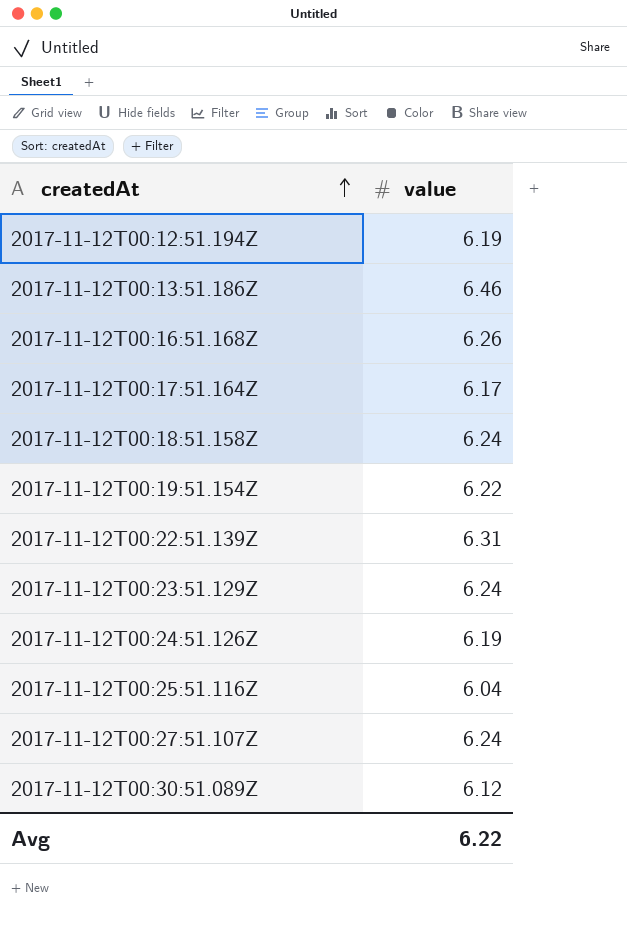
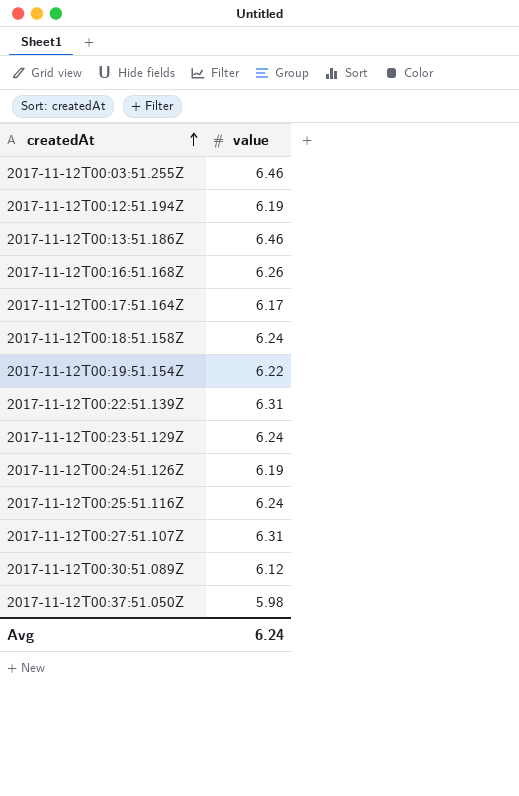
row 2017-11-12T00:03:51.255Z: none -> 6.46
2017-11-12T00:25:51.116Z | value: 6.04 -> 6.24
2017-11-12T00:27:51.107Z | value: 6.24 -> 6.31
row 2017-11-12T00:37:51.050Z: none -> 5.98
Avg | value: 6.22 -> 6.24

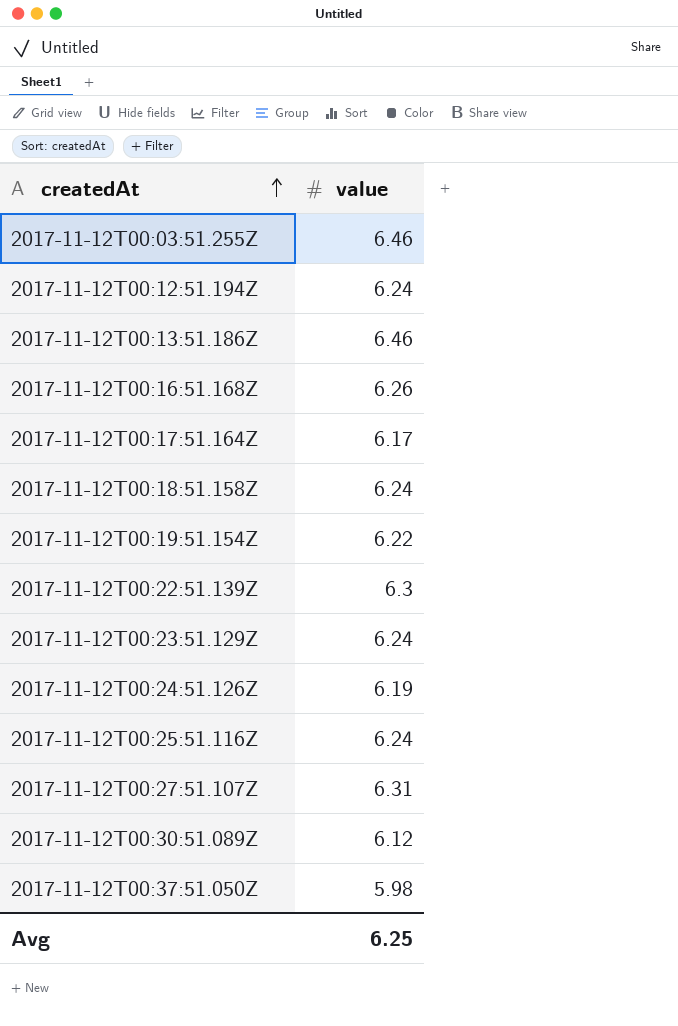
2017-11-12T00:12:51.194Z | value: 6.19 -> 6.24
2017-11-12T00:22:51.139Z | value: 6.31 -> 6.3
Avg | value: 6.24 -> 6.25

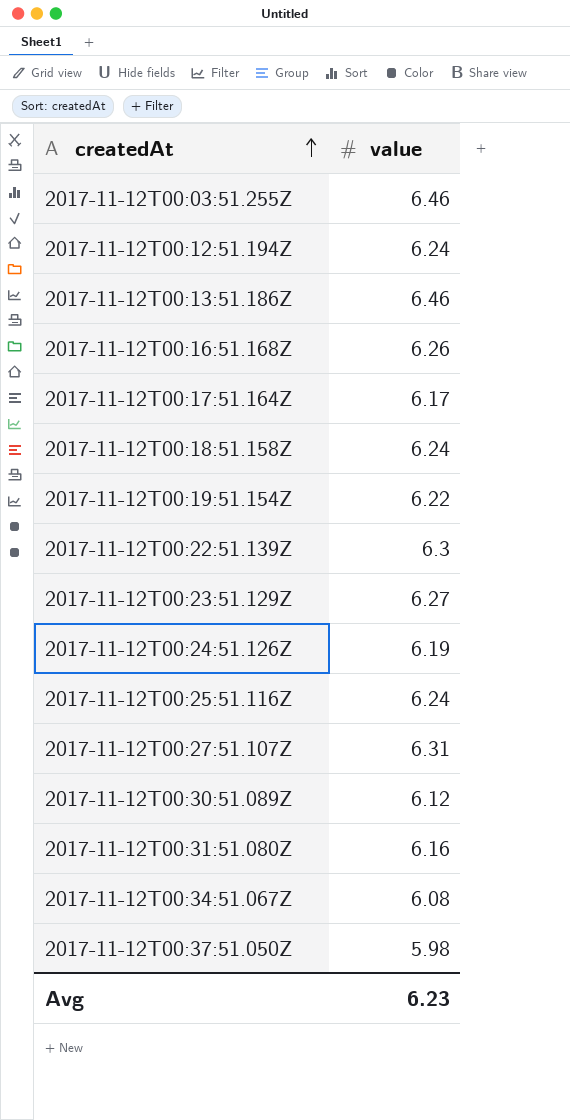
2017-11-12T00:23:51.129Z | value: 6.24 -> 6.27
row 2017-11-12T00:31:51.080Z: none -> 6.16
row 2017-11-12T00:34:51.067Z: none -> 6.08
Avg | value: 6.25 -> 6.23

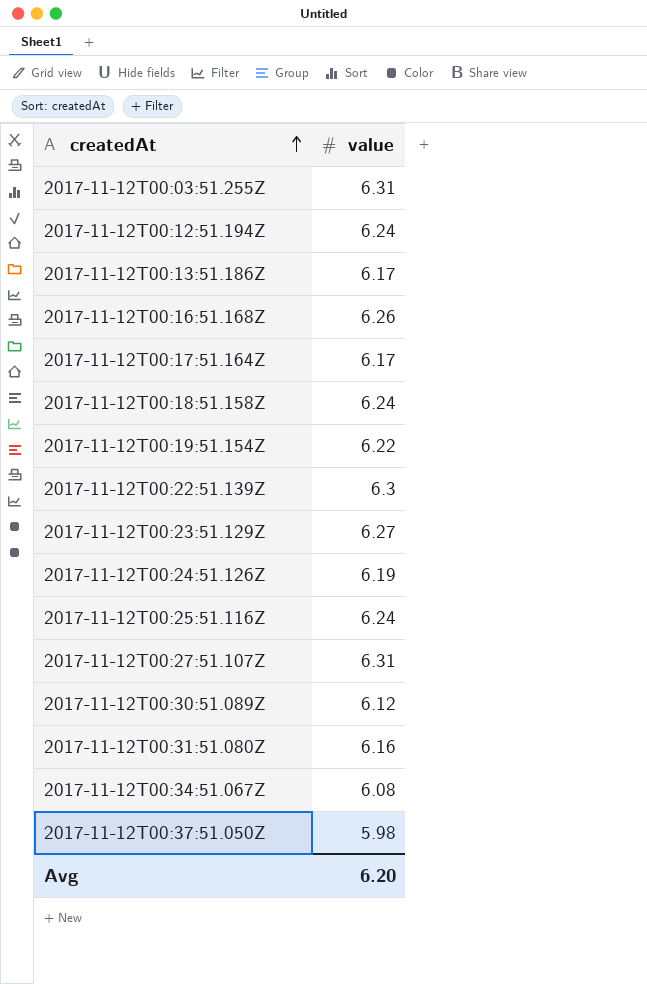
2017-11-12T00:03:51.255Z | value: 6.46 -> 6.31
2017-11-12T00:13:51.186Z | value: 6.46 -> 6.17
Avg | value: 6.23 -> 6.20

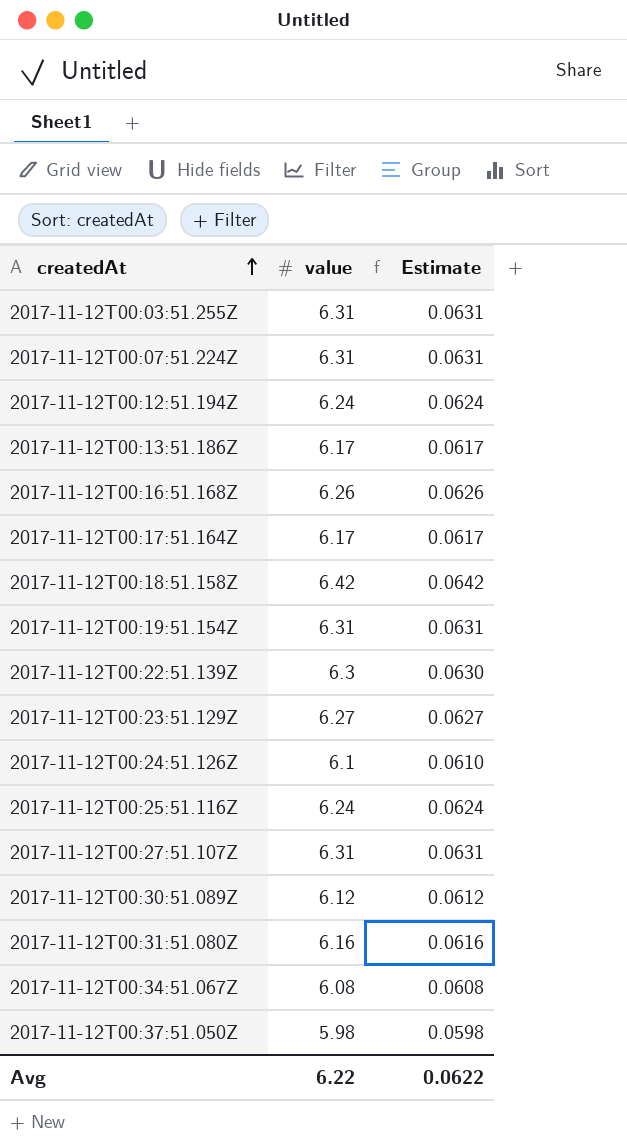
column Estimate | formula: none -> [value] * 0.01
row 2017-11-12T00:07:51.224Z: none -> 6.31 | 0.0631
2017-11-12T00:18:51.158Z | value: 6.24 -> 6.42
2017-11-12T00:19:51.154Z | value: 6.22 -> 6.31
2017-11-12T00:24:51.126Z | value: 6.19 -> 6.1
Avg | value: 6.20 -> 6.22

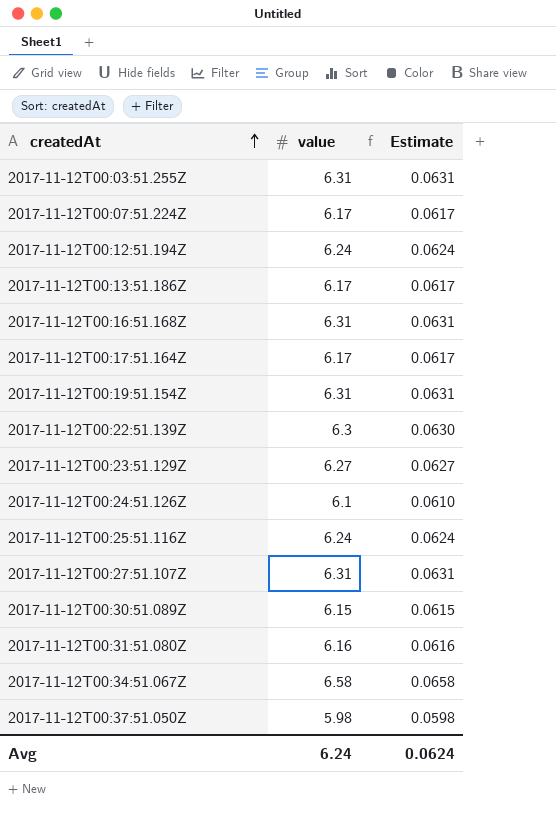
row 2017-11-12T00:18:51.158Z: 6.42 | 0.0642 -> none
2017-11-12T00:07:51.224Z | value: 6.31 -> 6.17
2017-11-12T00:07:51.224Z | Estimate: 0.0631 -> 0.0617
2017-11-12T00:16:51.168Z | value: 6.26 -> 6.31
2017-11-12T00:16:51.168Z | Estimate: 0.0626 -> 0.0631
2017-11-12T00:30:51.089Z | value: 6.12 -> 6.15
2017-11-12T00:30:51.089Z | Estimate: 0.0612 -> 0.0615
2017-11-12T00:34:51.067Z | value: 6.08 -> 6.58
2017-11-12T00:34:51.067Z | Estimate: 0.0608 -> 0.0658
Avg | value: 6.22 -> 6.24
Avg | Estimate: 0.0622 -> 0.0624

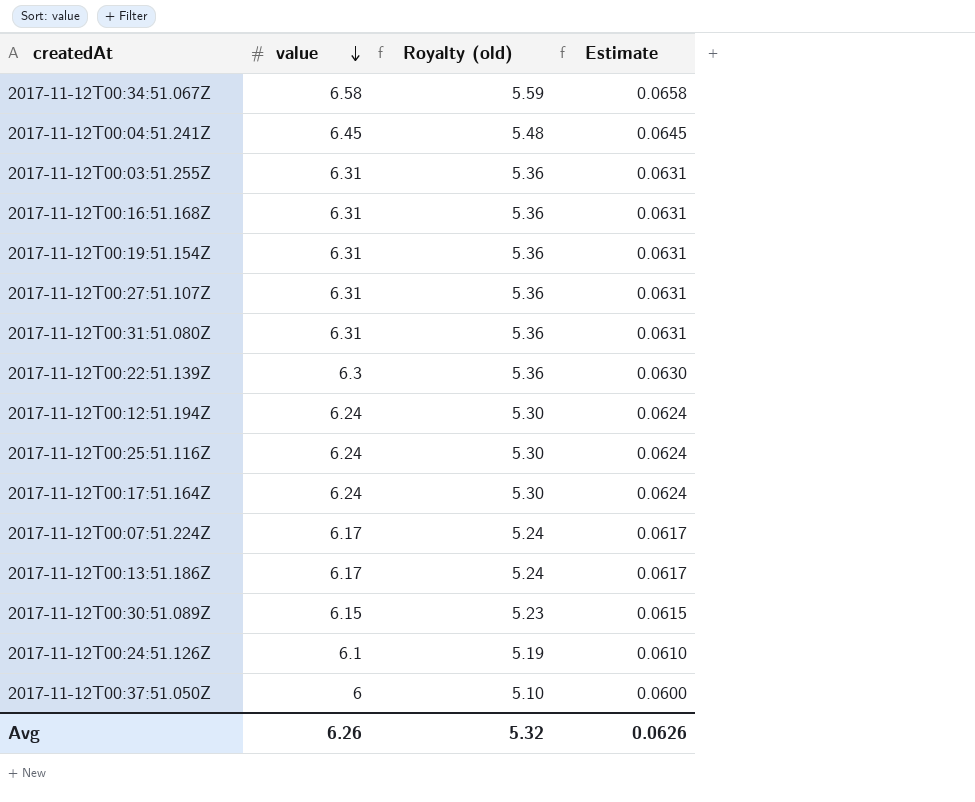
row order: createdAt ascending -> value descending
column Royalty (old) | formula: none -> [value] * 0.85
row 2017-11-12T00:23:51.129Z: 6.27 | 0.0627 -> none
row 2017-11-12T00:04:51.241Z: none -> 6.45 | 5.48 | 0.0645
2017-11-12T00:31:51.080Z | value: 6.16 -> 6.31
2017-11-12T00:31:51.080Z | Estimate: 0.0616 -> 0.0631
2017-11-12T00:17:51.164Z | value: 6.17 -> 6.24
2017-11-12T00:17:51.164Z | Estimate: 0.0617 -> 0.0624
2017-11-12T00:37:51.050Z | value: 5.98 -> 6
2017-11-12T00:37:51.050Z | Estimate: 0.0598 -> 0.0600
Avg | value: 6.24 -> 6.26
Avg | Estimate: 0.0624 -> 0.0626

